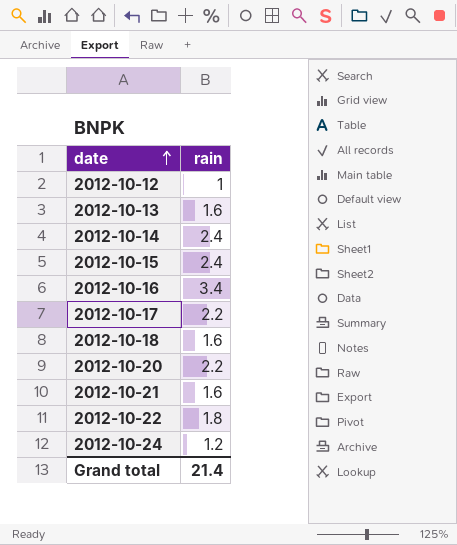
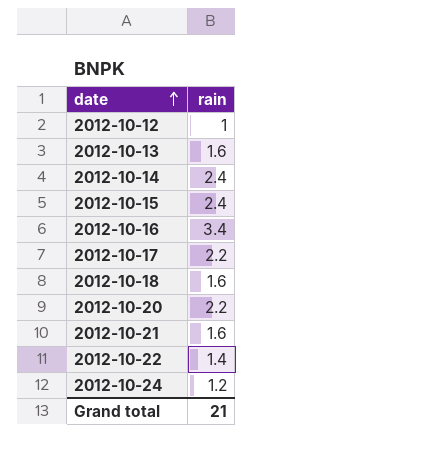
2012-10-22 | rain: 1.8 -> 1.4
Grand total | rain: 21.4 -> 21

